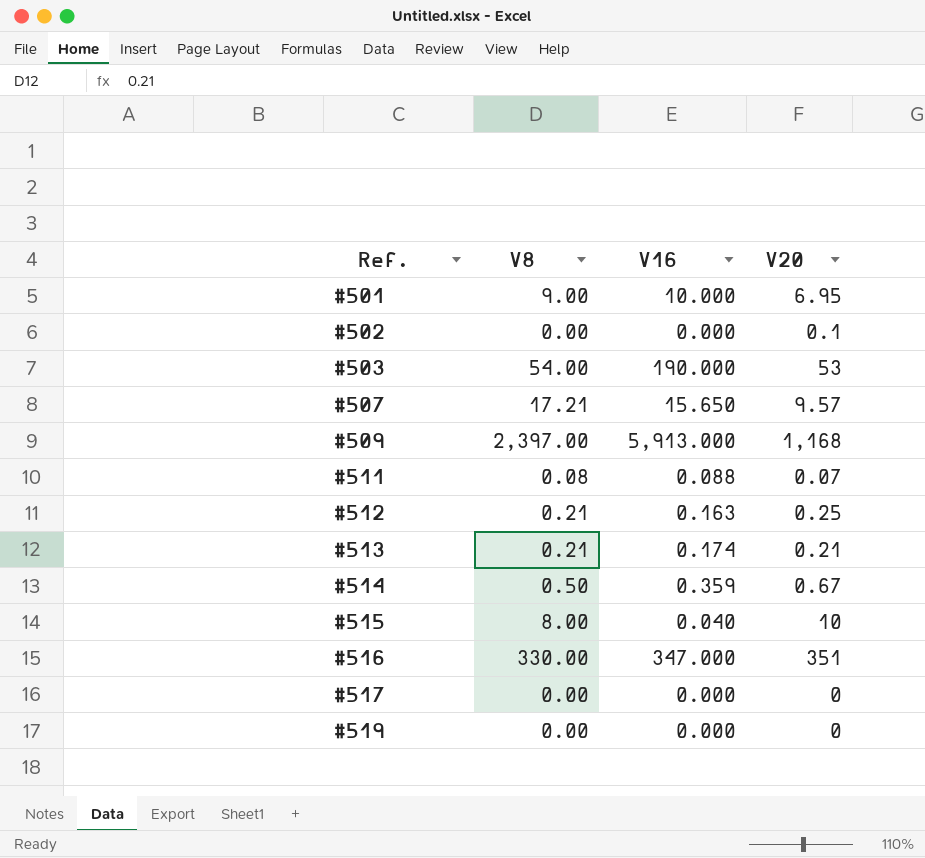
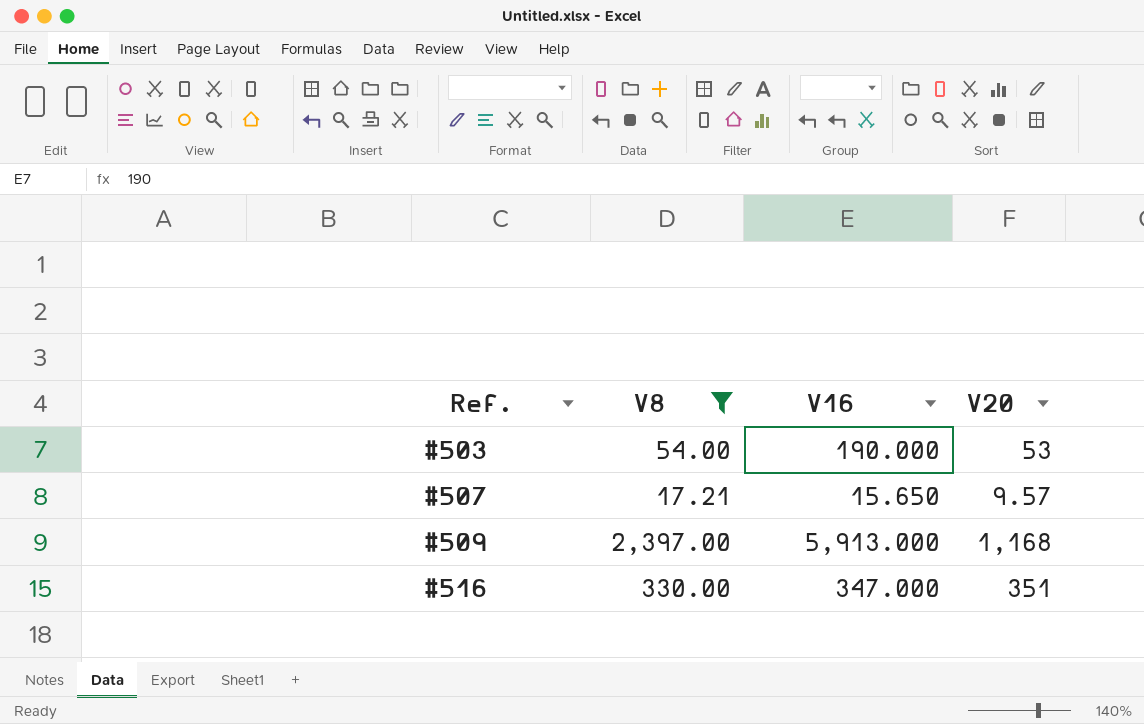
filter: none -> V8 >= 17.21

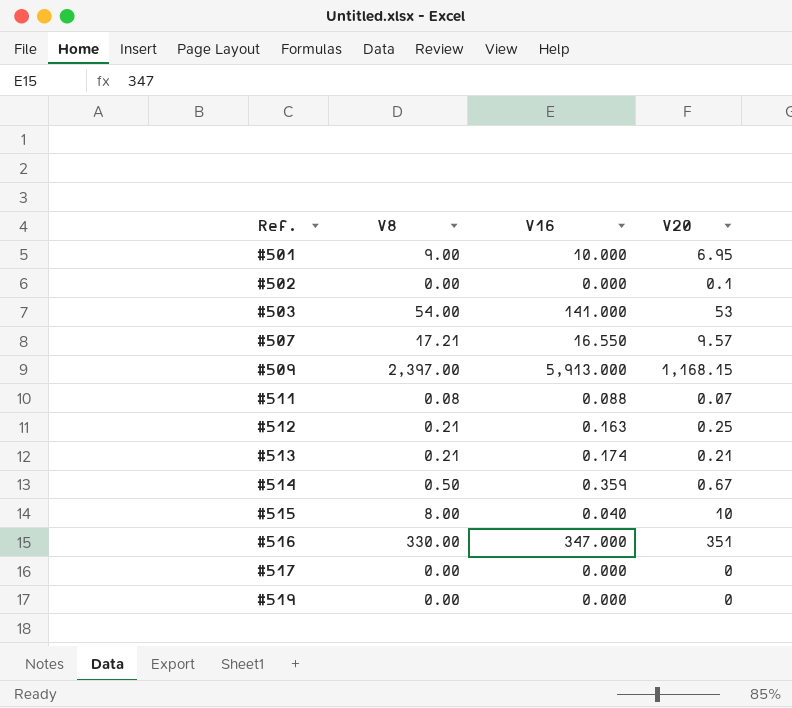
filter: V8 >= 17.21 -> none
#503 | V16: 190.000 -> 141.000
#507 | V16: 15.650 -> 16.550
#509 | V20: 1,168 -> 1,168.15

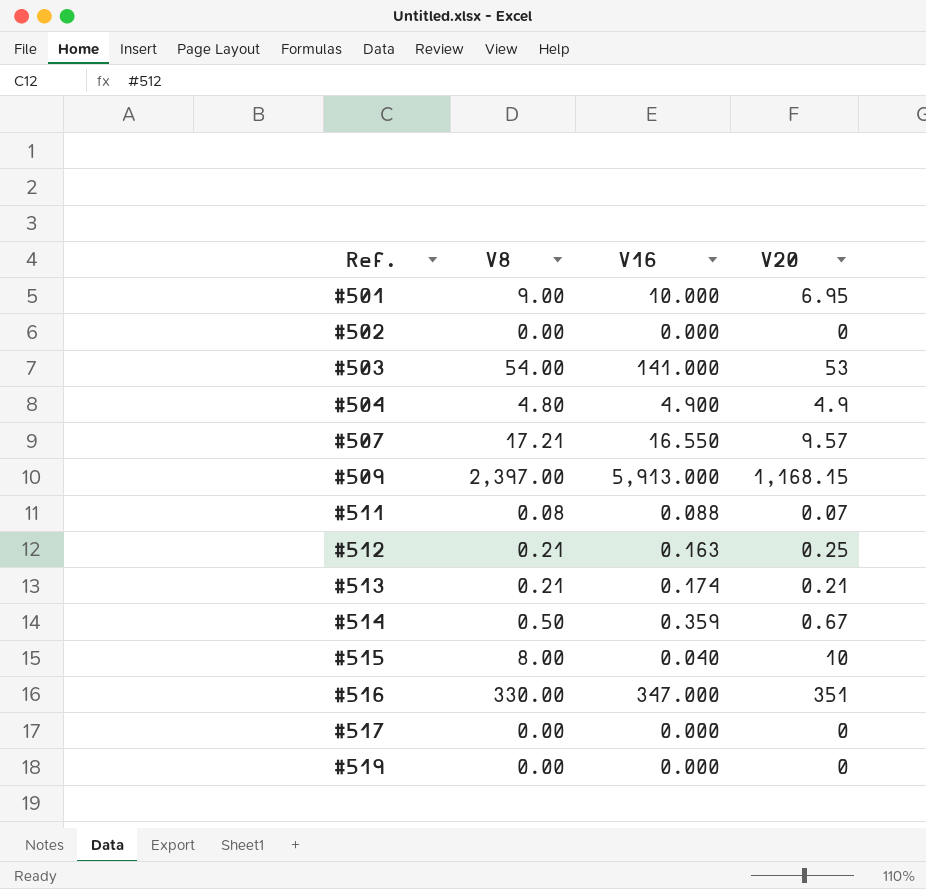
#502 | V20: 0.1 -> 0
row #504: none -> 4.80 | 4.900 | 4.9

